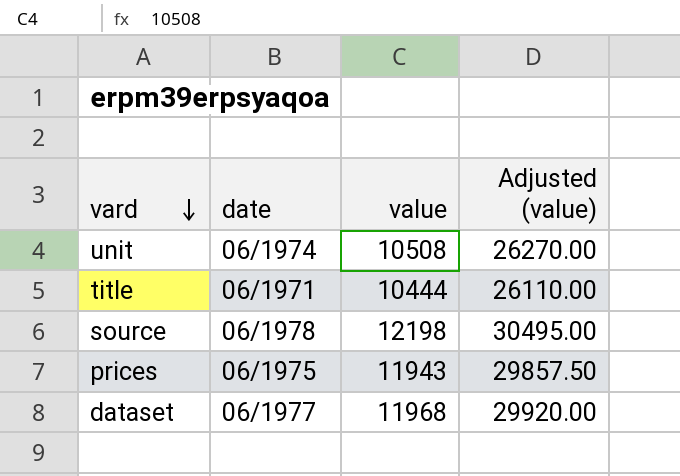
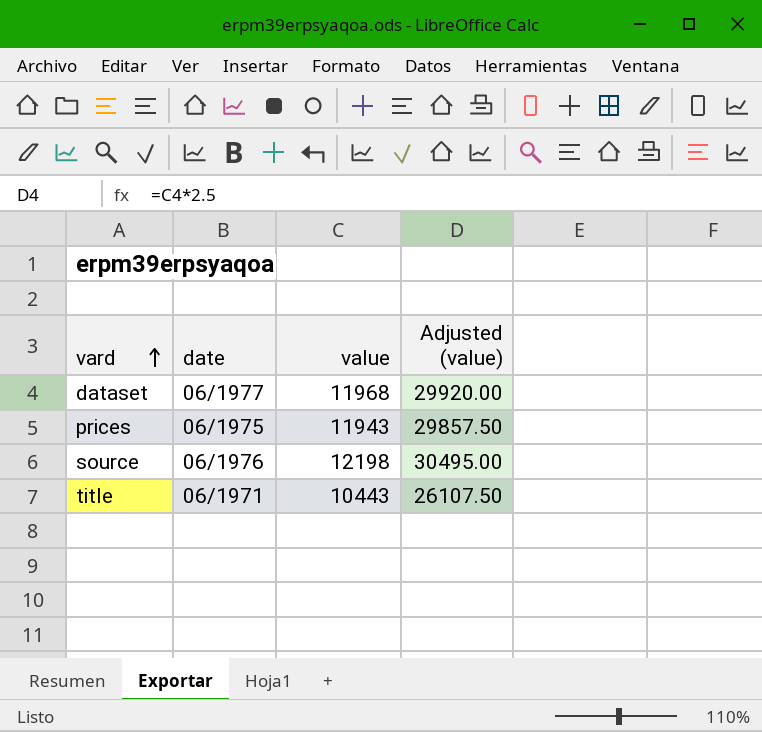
row order: vard descending -> vard ascending
row unit: 06/1974 | 10508 | 26270.00 -> none
source | date: 06/1978 -> 06/1976
title | value: 10444 -> 10443
title | Adjusted (value): 26110.00 -> 26107.50

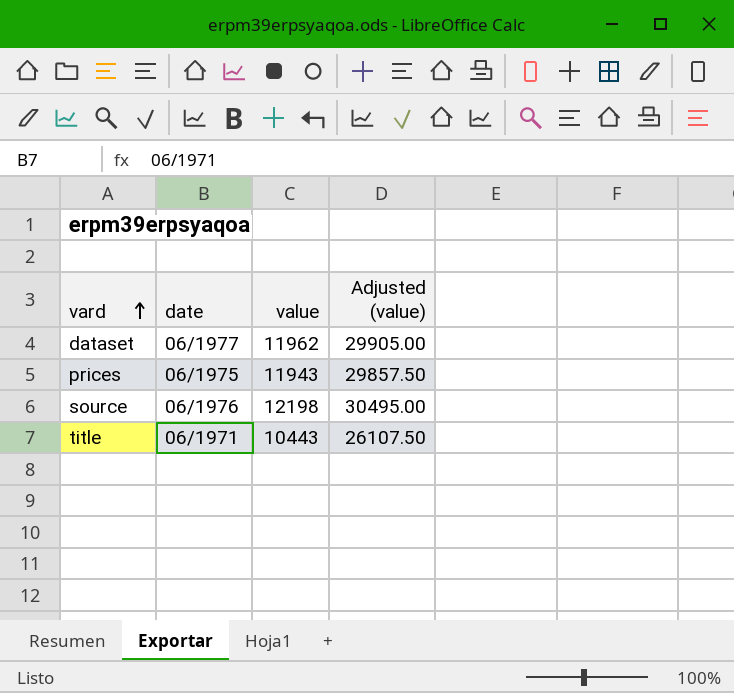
dataset | value: 11968 -> 11962
dataset | Adjusted (value): 29920.00 -> 29905.00

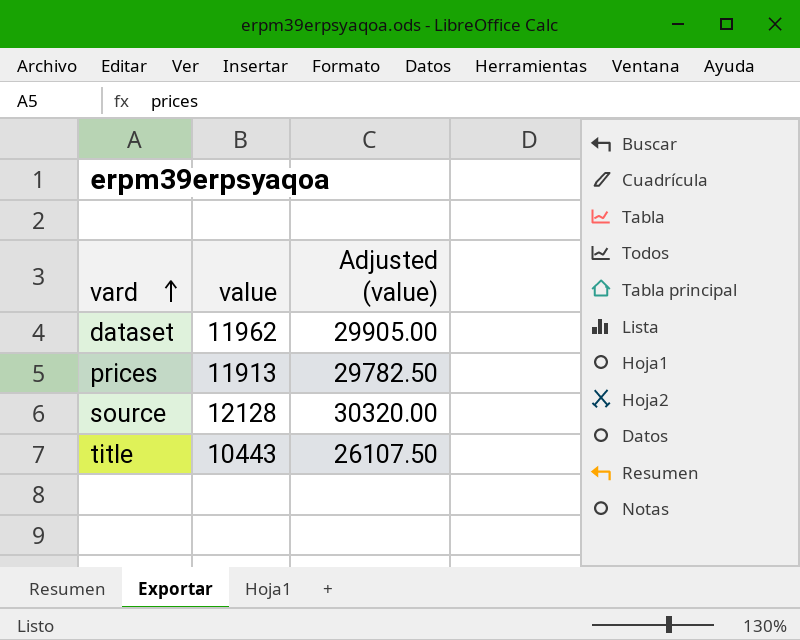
column date | position: 2 -> none
prices | value: 11943 -> 11913
prices | Adjusted (value): 29857.50 -> 29782.50
source | value: 12198 -> 12128
source | Adjusted (value): 30495.00 -> 30320.00

